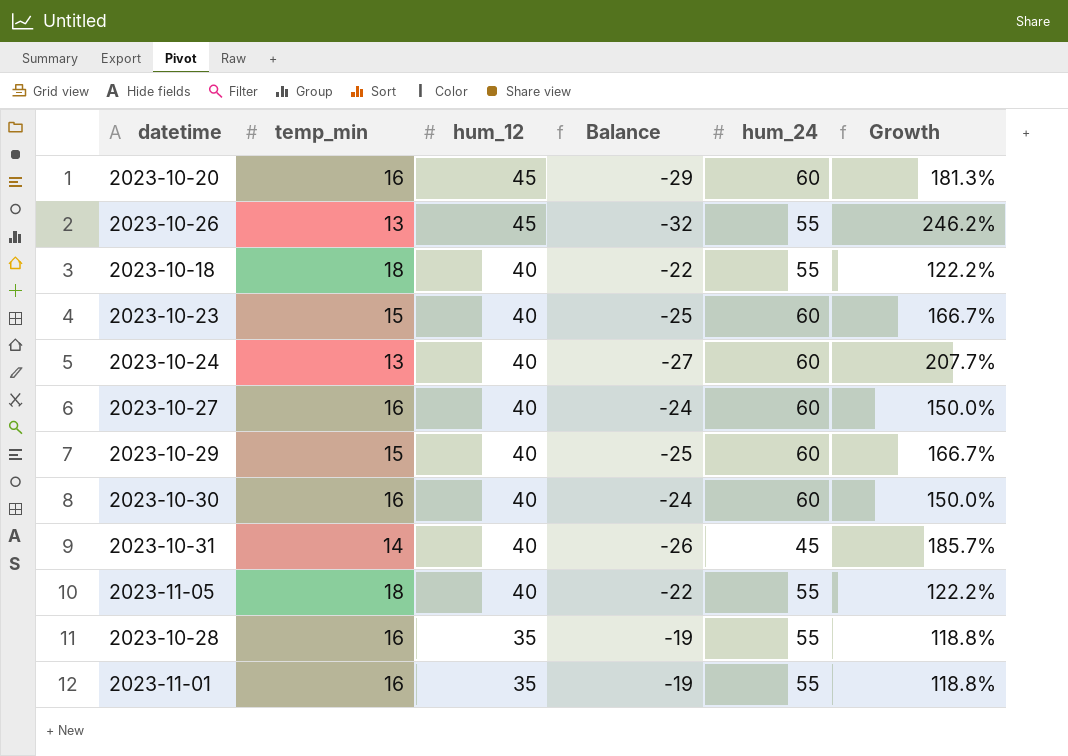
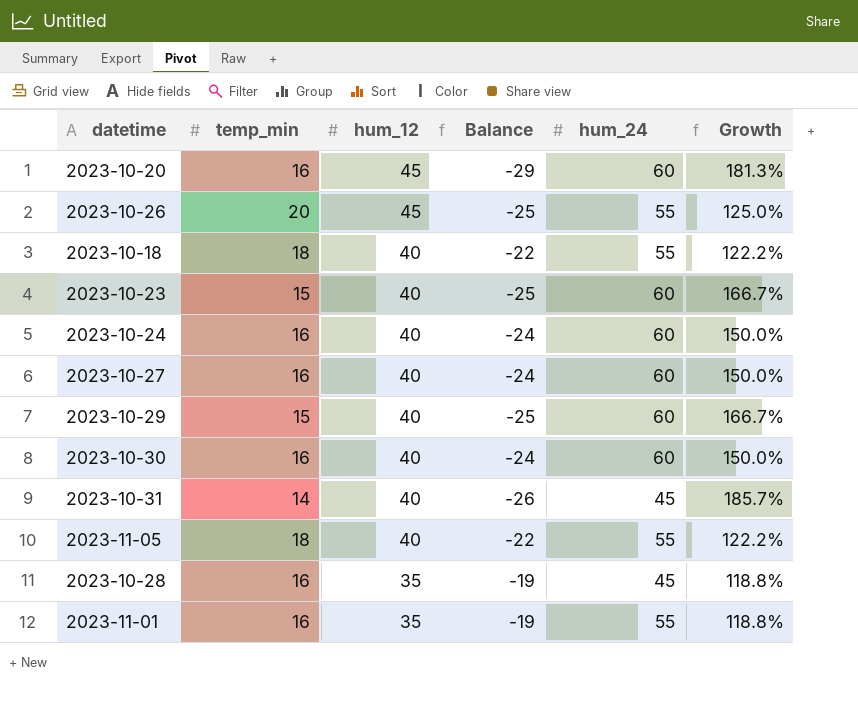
2023-10-26 | temp_min: 13 -> 20
2023-10-26 | Balance: -32 -> -25
2023-10-26 | Growth: 246.2% -> 125.0%
2023-10-24 | temp_min: 13 -> 16
2023-10-24 | Balance: -27 -> -24
2023-10-24 | Growth: 207.7% -> 150.0%
2023-10-28 | hum_24: 55 -> 45

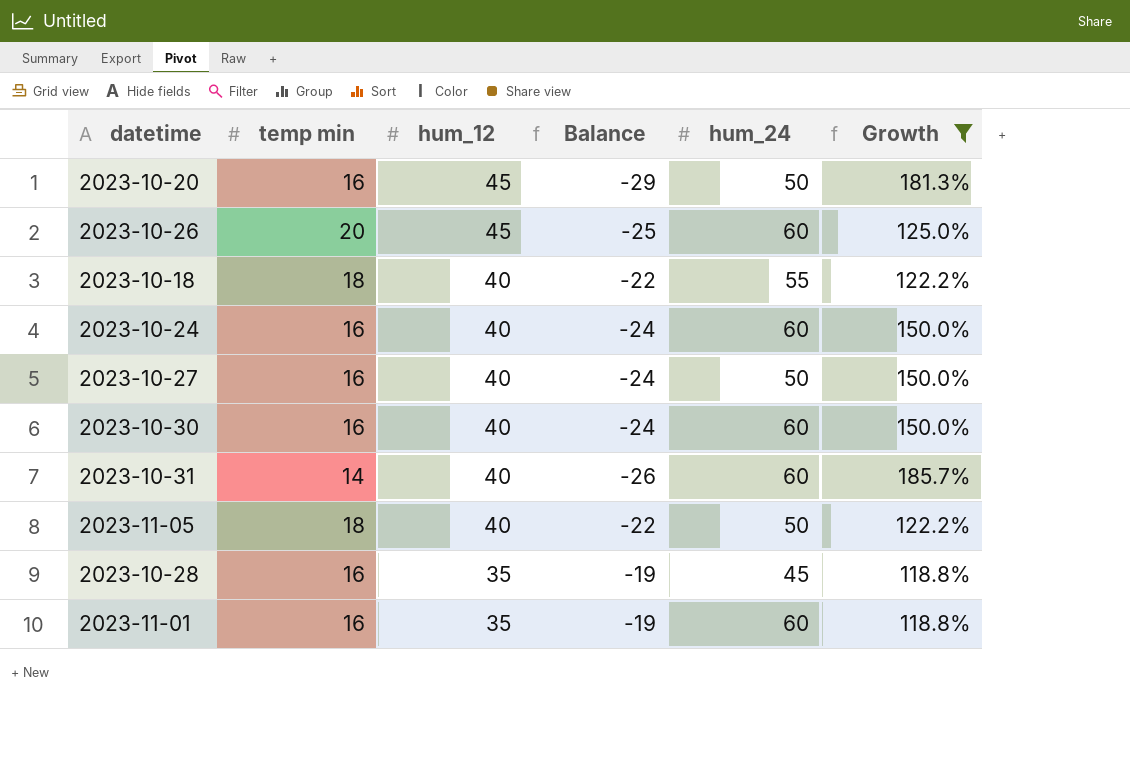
filter: none -> Growth != 166.7%
column name: temp_min -> temp min
2023-10-20 | hum_24: 60 -> 50
2023-10-26 | hum_24: 55 -> 60
2023-10-27 | hum_24: 60 -> 50
2023-10-31 | hum_24: 45 -> 60
2023-11-05 | hum_24: 55 -> 50
2023-11-01 | hum_24: 55 -> 60

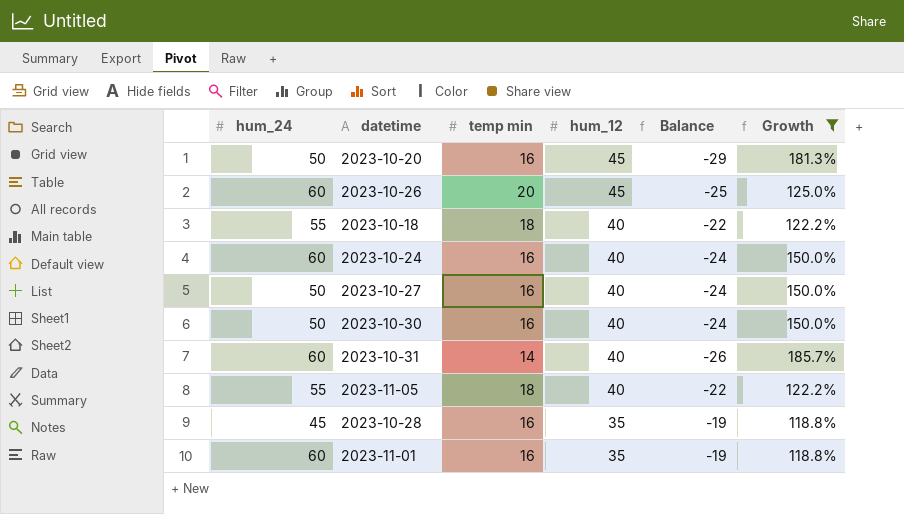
column hum_24 | position: 5 -> 1
2023-10-30 | hum_24: 60 -> 50
2023-11-05 | hum_24: 50 -> 55

